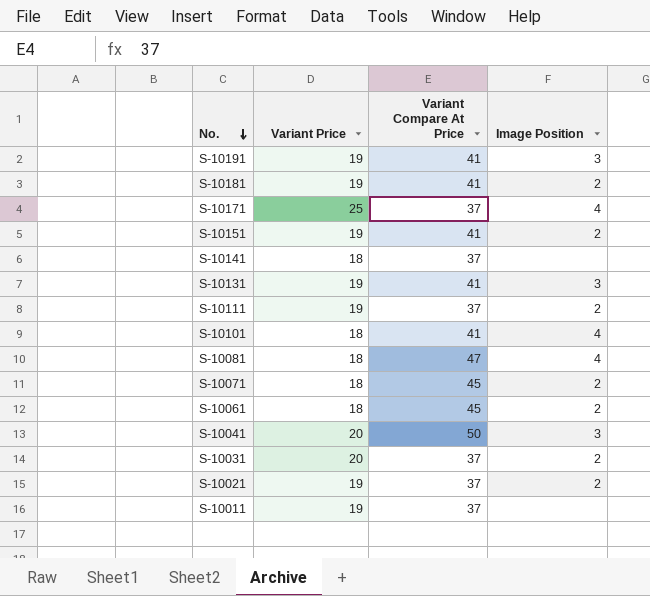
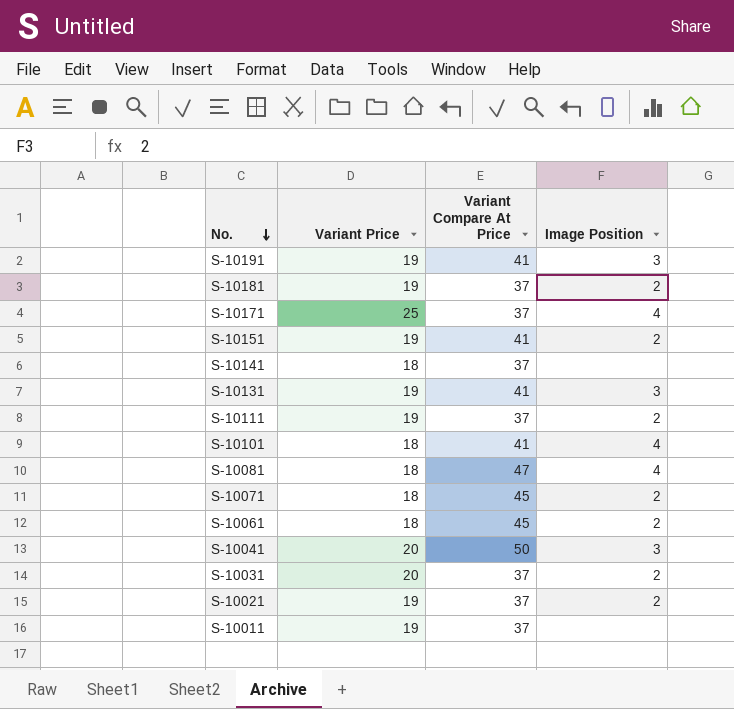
S-10181 | Variant Compare At Price: 41 -> 37

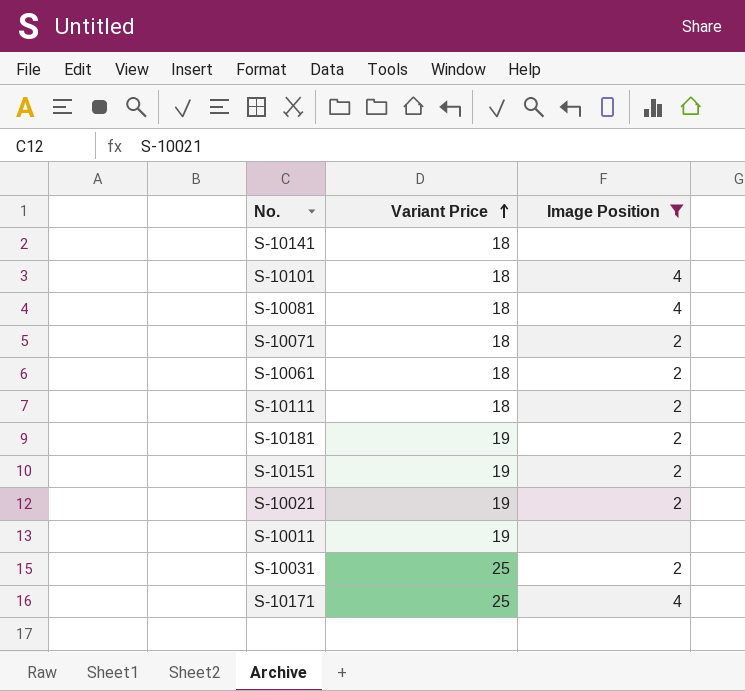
filter: none -> Image Position != 3
row order: No. descending -> Variant Price ascending
column Variant Compare At Price | position: 3 -> none
S-10111 | Variant Price: 19 -> 18
S-10031 | Variant Price: 20 -> 25

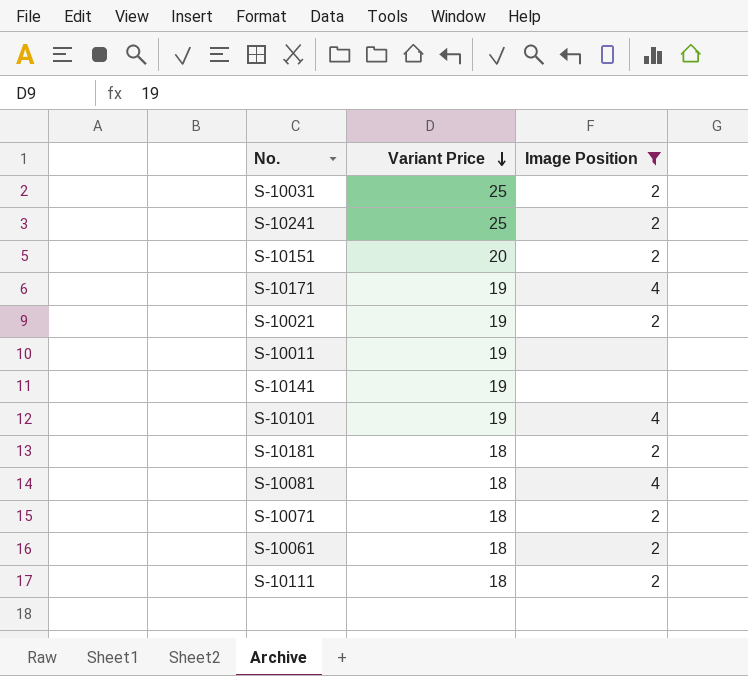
row order: Variant Price ascending -> Variant Price descending
row S-10241: none -> 25 | 2
S-10151 | Variant Price: 19 -> 20
S-10171 | Variant Price: 25 -> 19
S-10141 | Variant Price: 18 -> 19
S-10101 | Variant Price: 18 -> 19
S-10181 | Variant Price: 19 -> 18

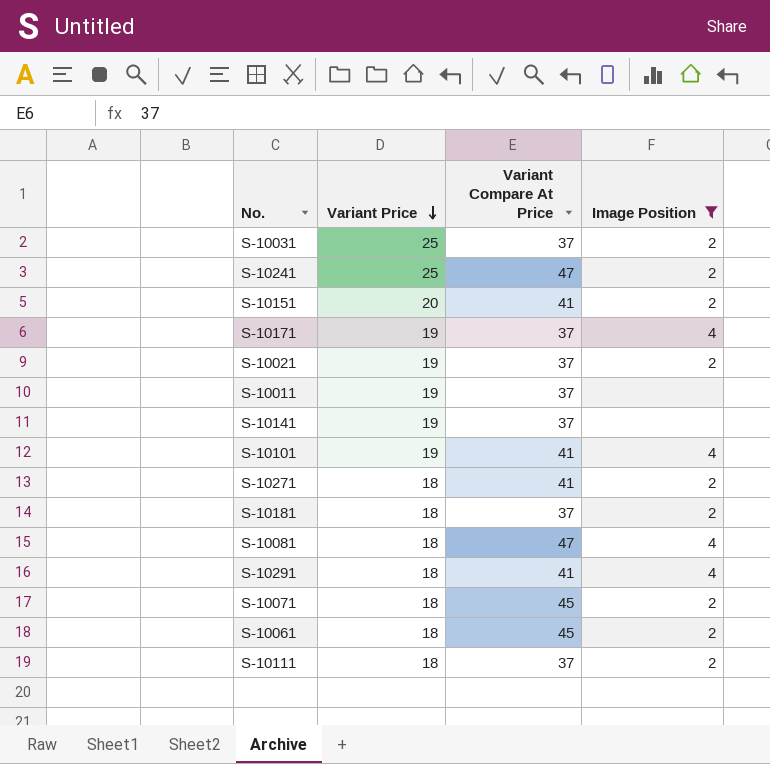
column Variant Compare At Price | position: none -> 3
row S-10271: none -> 18 | 41 | 2
row S-10291: none -> 18 | 41 | 4

